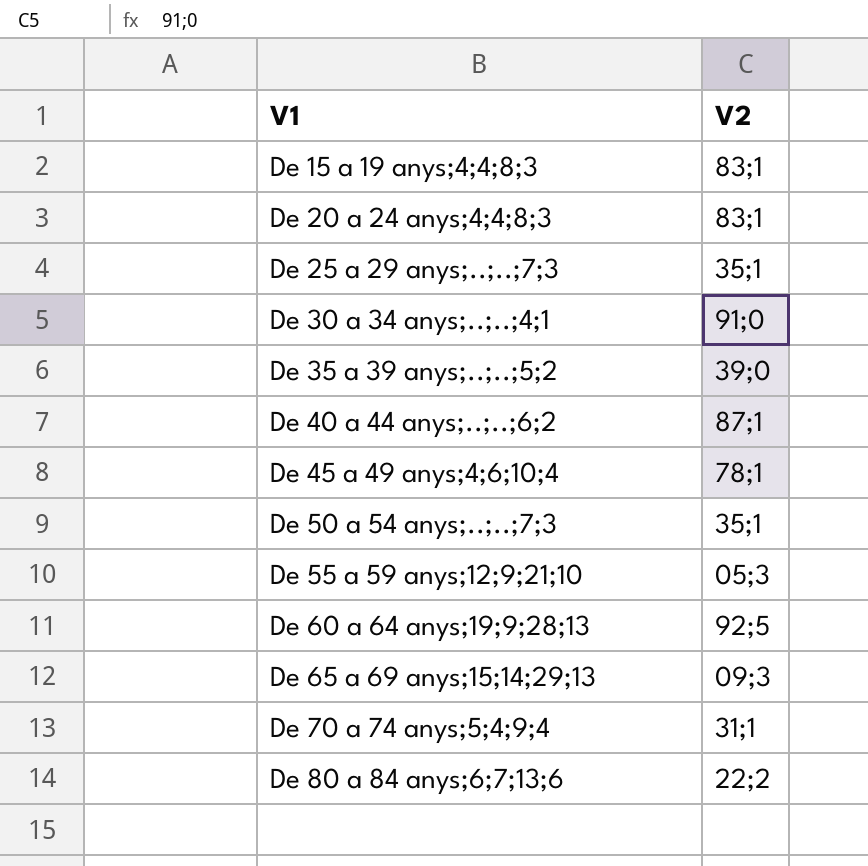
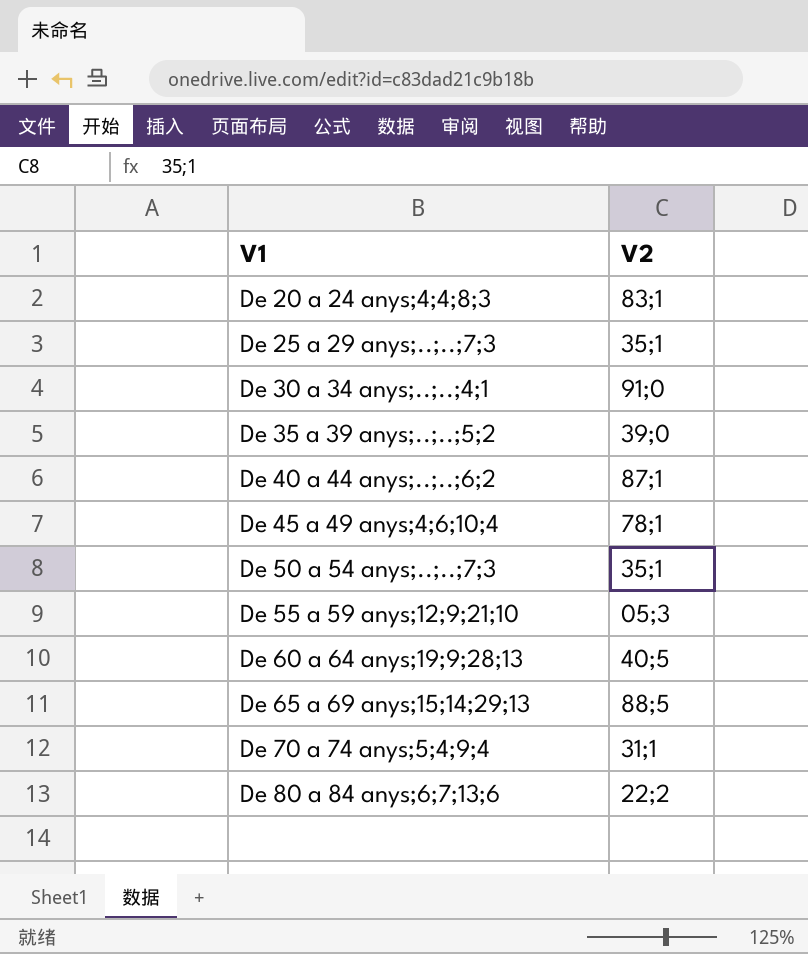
row De 15 a 19 anys;4;4;8;3: 83;1 -> none
De 60 a 64 anys;19;9;28;13 | V2: 92;5 -> 40;5
De 65 a 69 anys;15;14;29;13 | V2: 09;3 -> 88;5

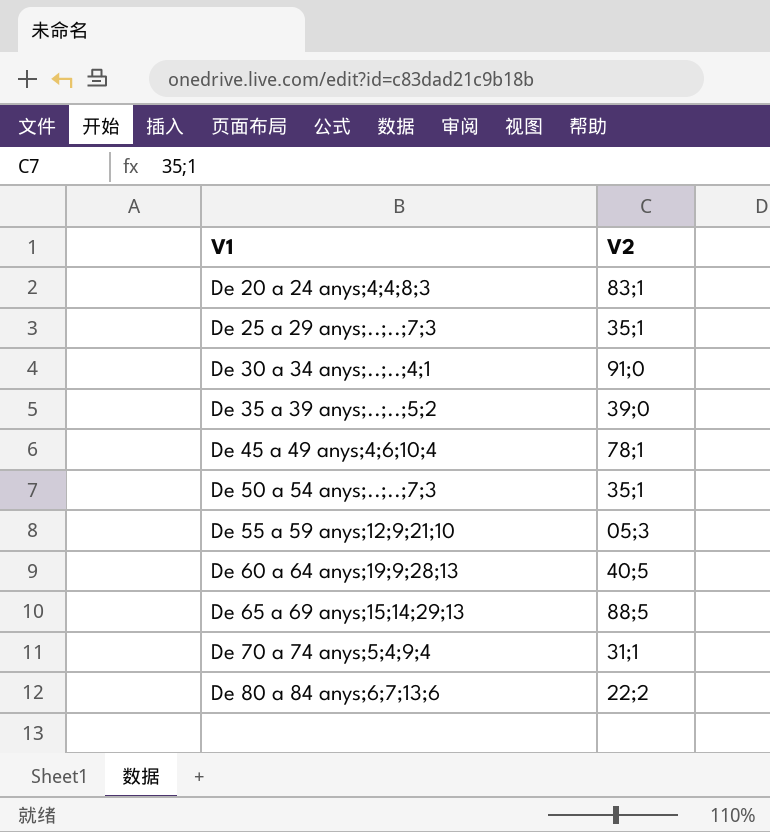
row De 40 a 44 anys;..;..;6;2: 87;1 -> none

